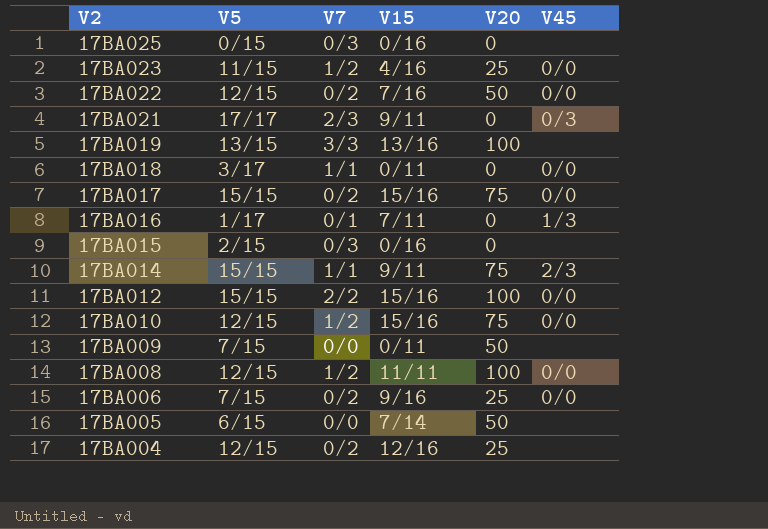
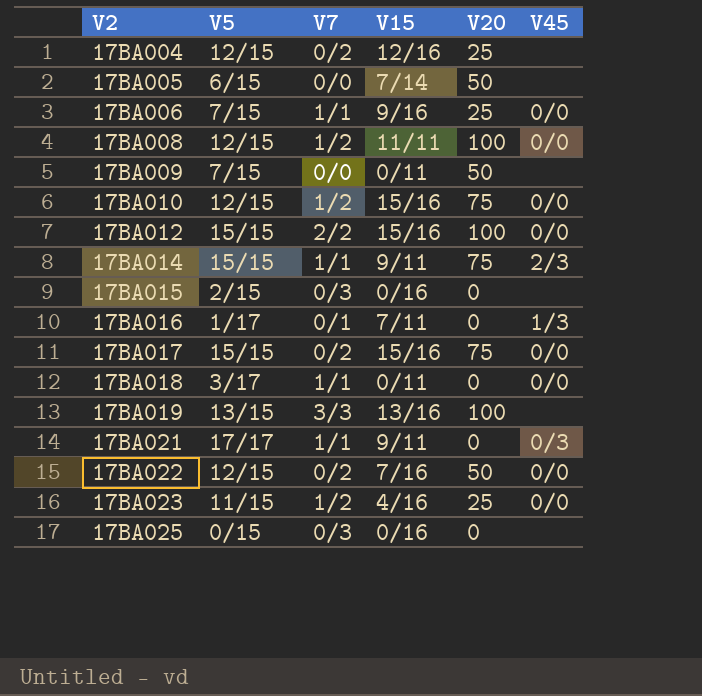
row order: V2 descending -> V2 ascending
17BA006 | V7: 0/2 -> 1/1
17BA021 | V7: 2/3 -> 1/1

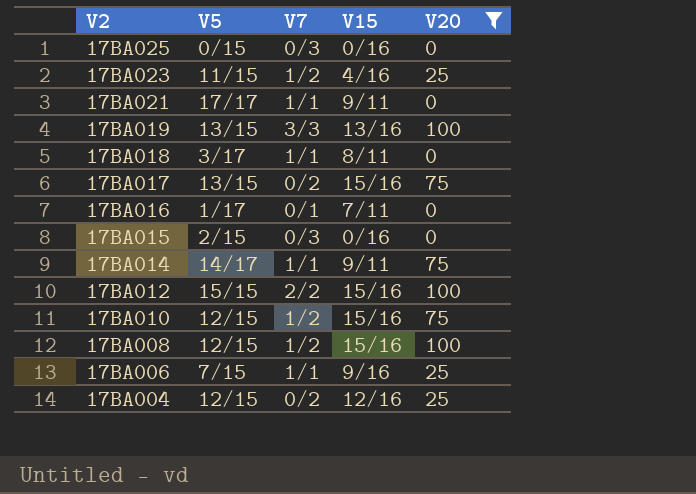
filter: none -> V20 != 50
row order: V2 ascending -> V2 descending
column V45 | position: 6 -> none
17BA018 | V15: 0/11 -> 8/11
17BA017 | V5: 15/15 -> 13/15
17BA014 | V5: 15/15 -> 14/17
17BA008 | V15: 11/11 -> 15/16

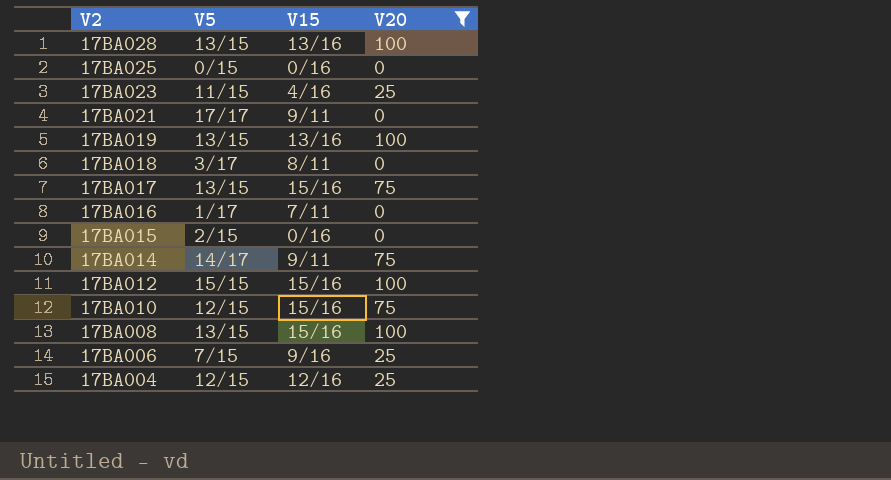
column V7 | position: 3 -> none
row 17BA028: none -> 13/15 | 13/16 | 100
17BA008 | V5: 12/15 -> 13/15

